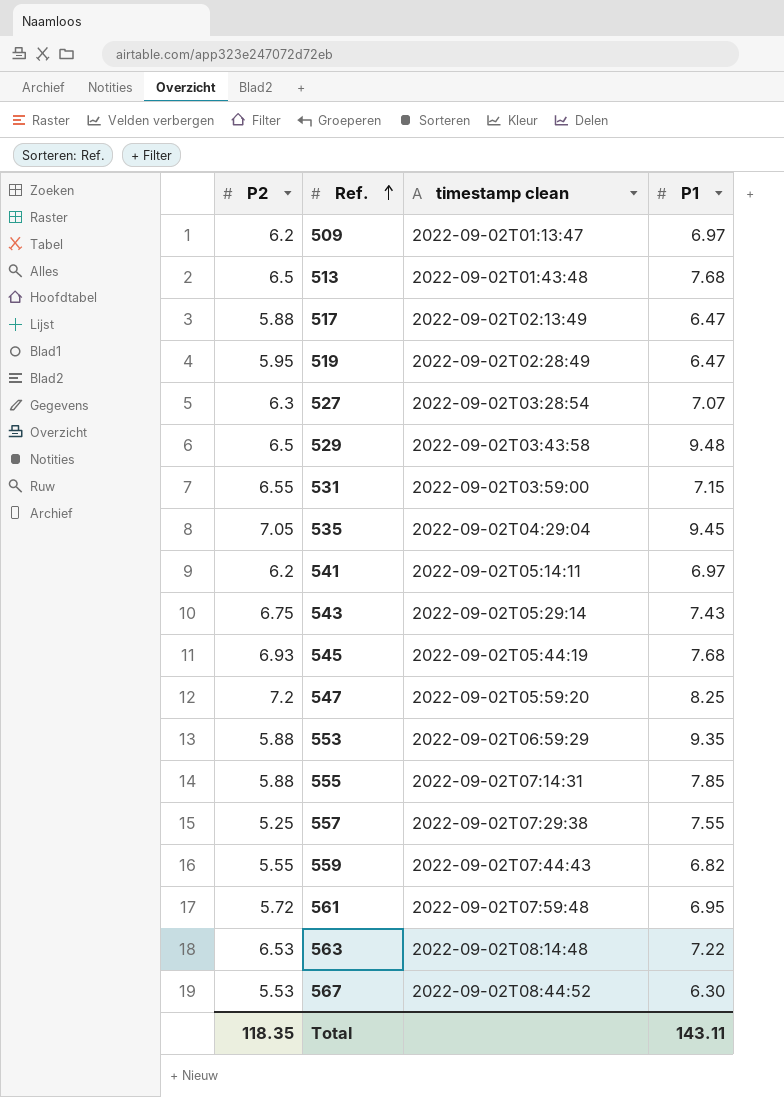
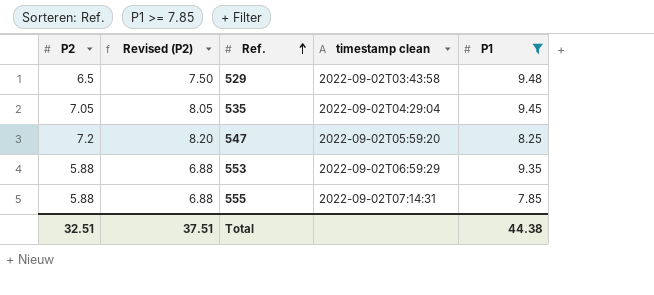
filter: none -> P1 >= 7.85
column Revised (P2) | formula: none -> [P2] + 1
Total | P2: 118.35 -> 32.51
Total | P1: 143.11 -> 44.38

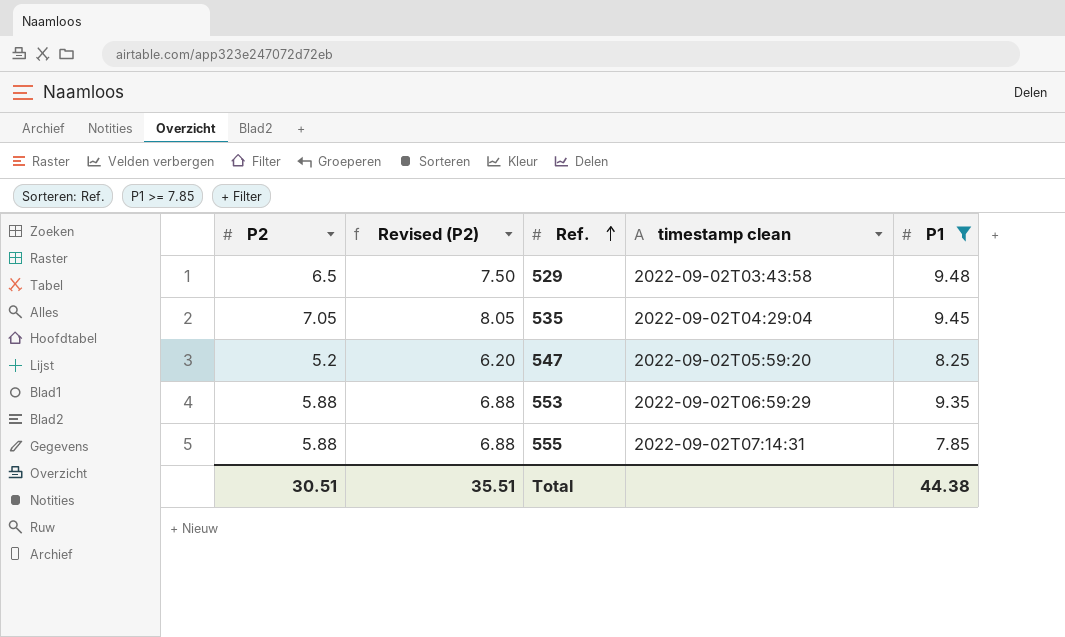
547 | P2: 7.2 -> 5.2
547 | Revised (P2): 8.20 -> 6.20
Total | P2: 32.51 -> 30.51
Total | Revised (P2): 37.51 -> 35.51

